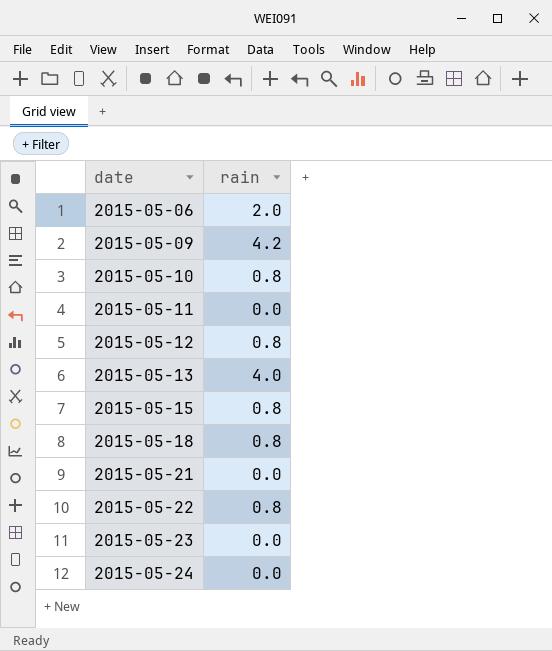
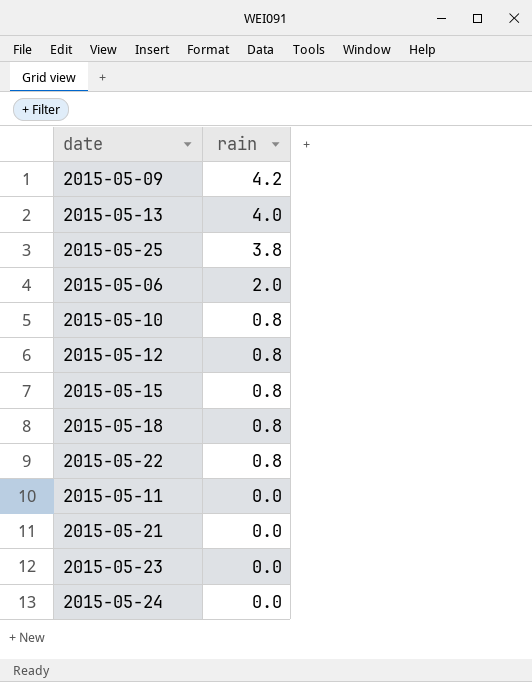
row order: date ascending -> rain descending
row 2015-05-25: none -> 3.8

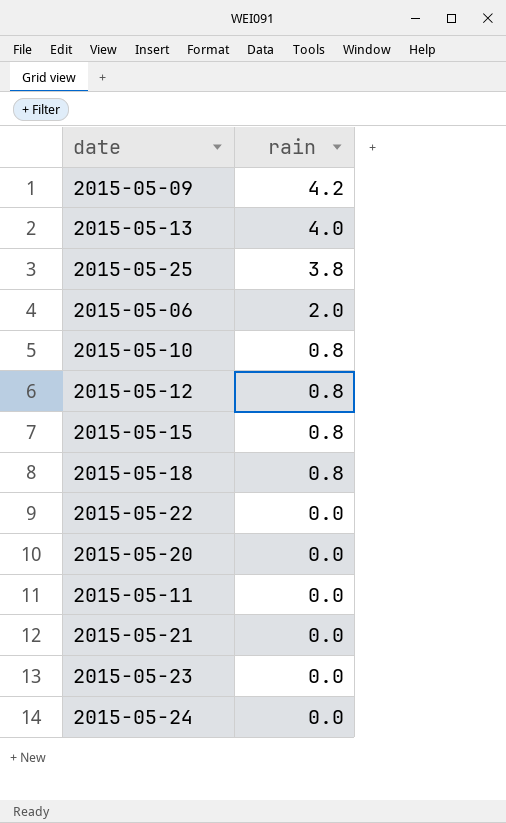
2015-05-22 | rain: 0.8 -> 0.0
row 2015-05-20: none -> 0.0

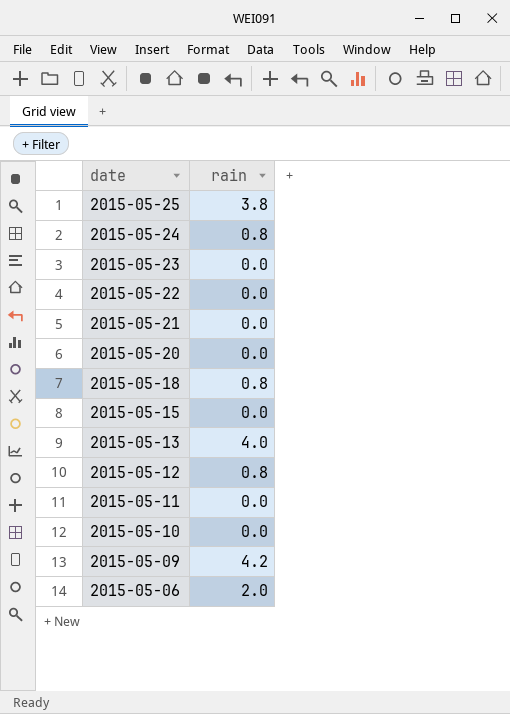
row order: rain descending -> date descending
2015-05-24 | rain: 0.0 -> 0.8
2015-05-15 | rain: 0.8 -> 0.0
2015-05-10 | rain: 0.8 -> 0.0

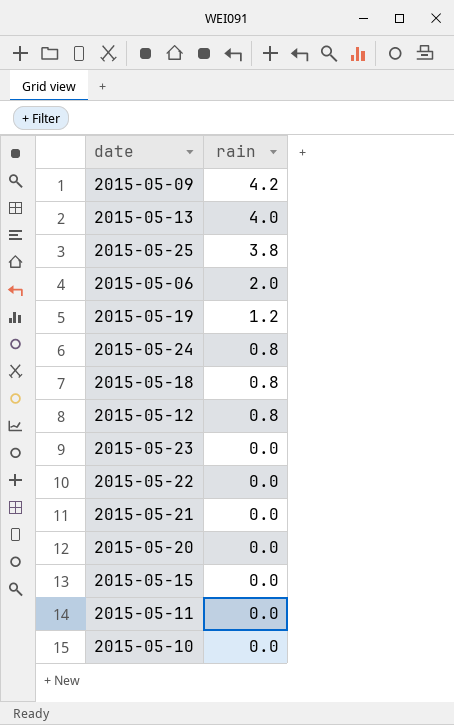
row order: date descending -> rain descending
row 2015-05-19: none -> 1.2

